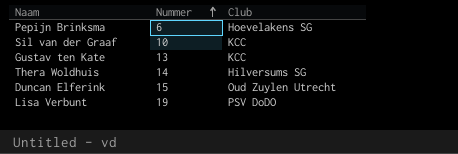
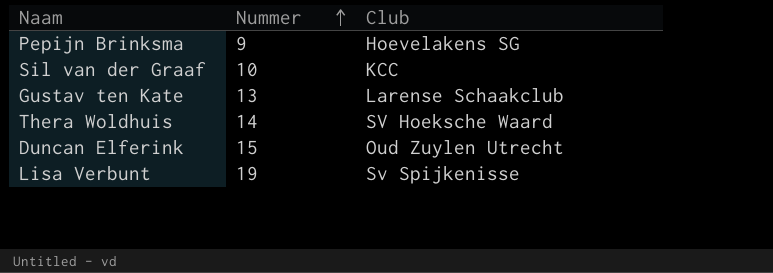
Pepijn Brinksma | Nummer: 6 -> 9
Gustav ten Kate | Club: KCC -> Larense Schaakclub
Thera Woldhuis | Club: Hilversums SG -> SV Hoeksche Waard
Lisa Verbunt | Club: PSV DoDO -> Sv Spijkenisse

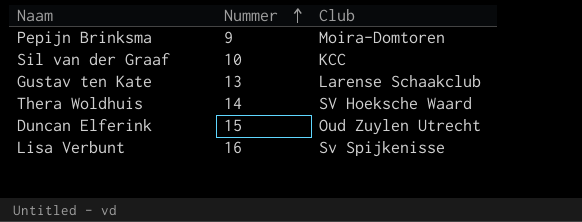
Pepijn Brinksma | Club: Hoevelakens SG -> Moira-Domtoren
Lisa Verbunt | Nummer: 19 -> 16

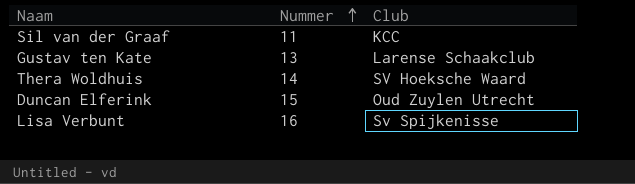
row Pepijn Brinksma: 9 | Moira-Domtoren -> none
Sil van der Graaf | Nummer: 10 -> 11

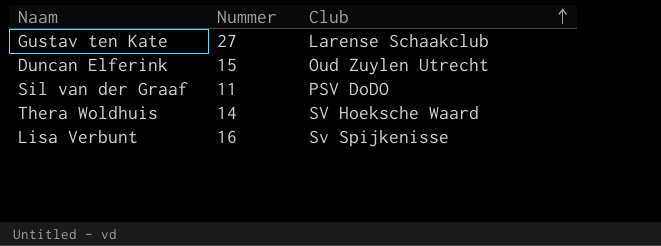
row order: Nummer ascending -> Club ascending
Gustav ten Kate | Nummer: 13 -> 27
Sil van der Graaf | Club: KCC -> PSV DoDO

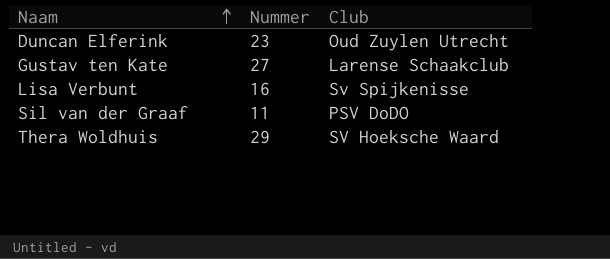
row order: Club ascending -> Naam ascending
Duncan Elferink | Nummer: 15 -> 23
Thera Woldhuis | Nummer: 14 -> 29

